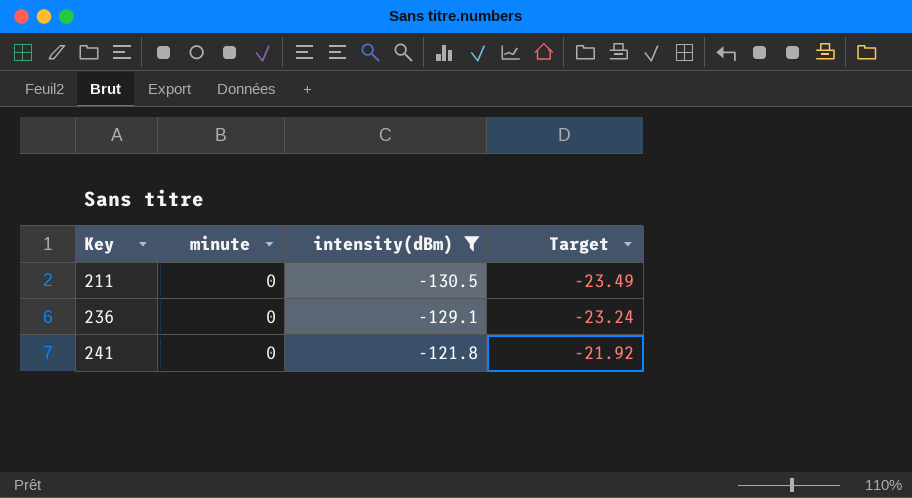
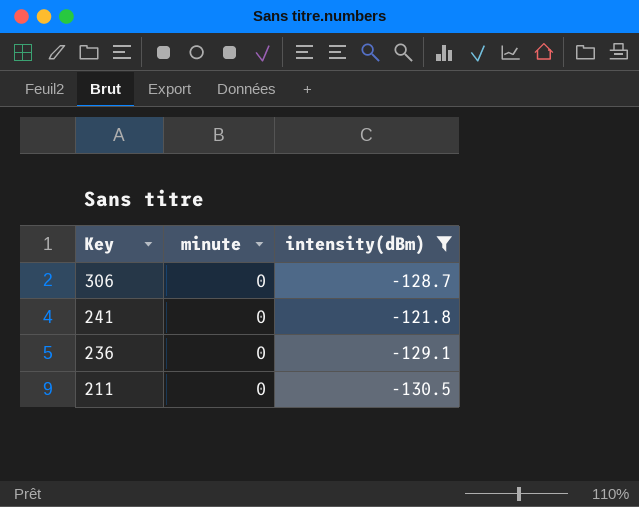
row order: Key ascending -> Key descending
column Target | formula: [intensity(dBm)] * 0.18 -> none
row 306: none -> 0 | -128.7

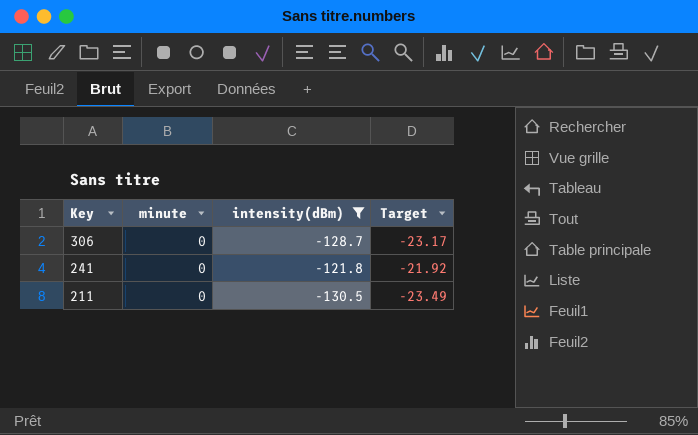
column Target | formula: none -> [intensity(dBm)] * 0.18
row 236: 0 | -129.1 -> none

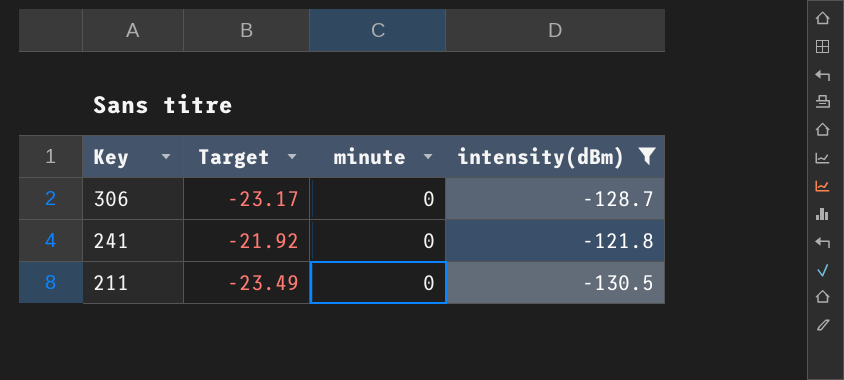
column Target | position: 4 -> 2

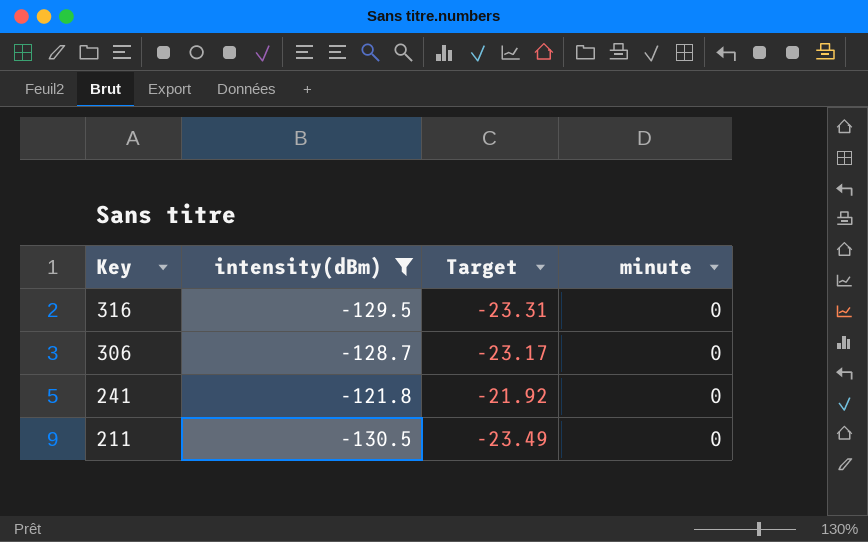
column intensity(dBm) | position: 4 -> 2
row 316: none -> -129.5 | -23.31 | 0

